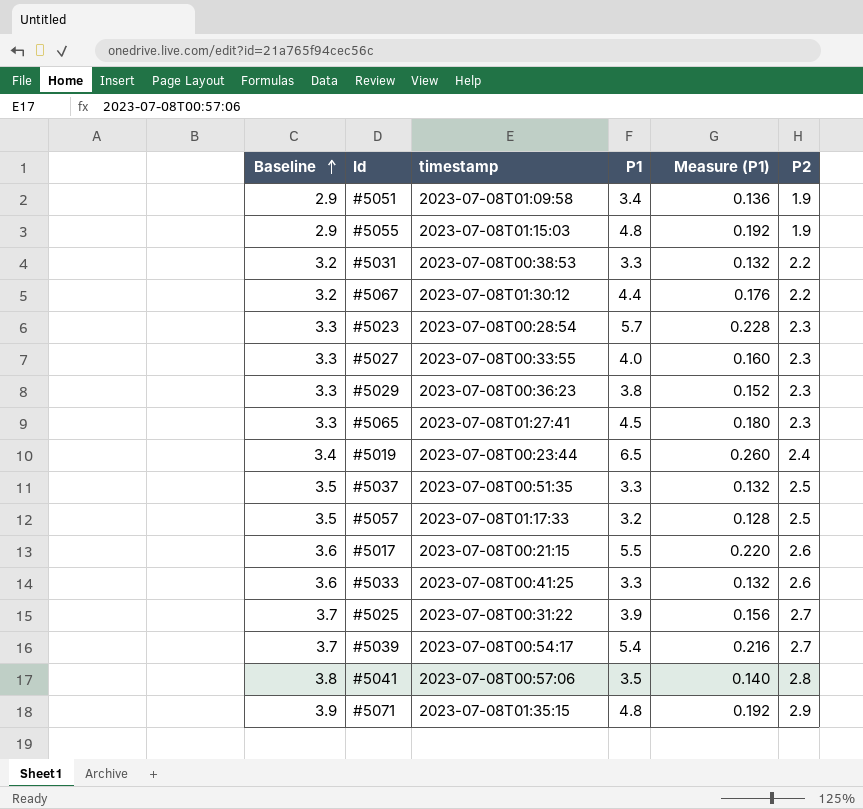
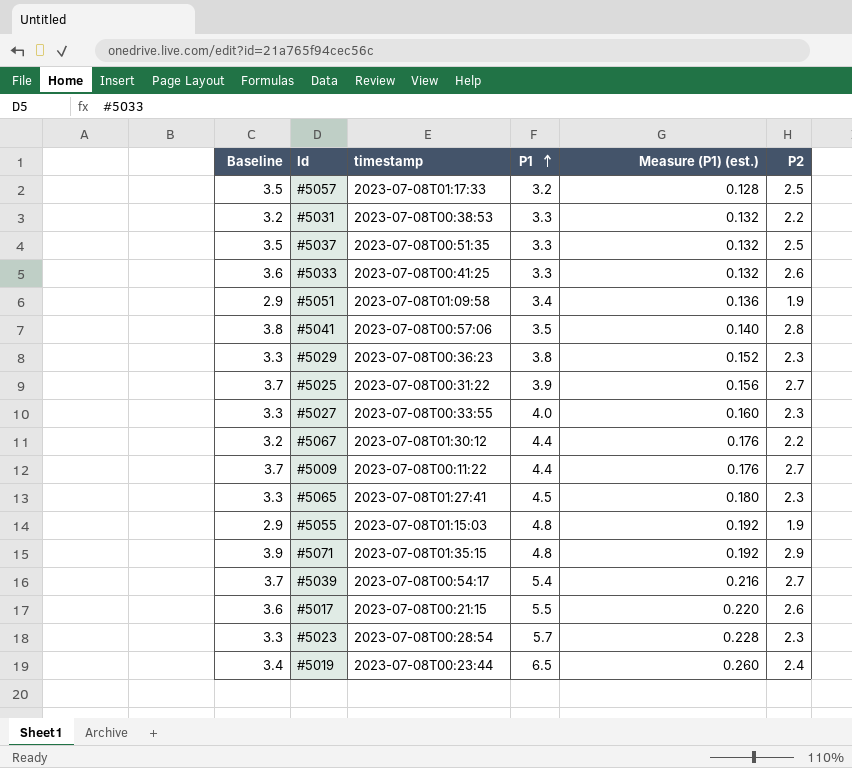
row order: Baseline ascending -> P1 ascending
column name: Measure (P1) -> Measure (P1) (est.)
row #5009: none -> 3.7 | 2023-07-08T00:11:22 | 4.4 | 0.176 | 2.7

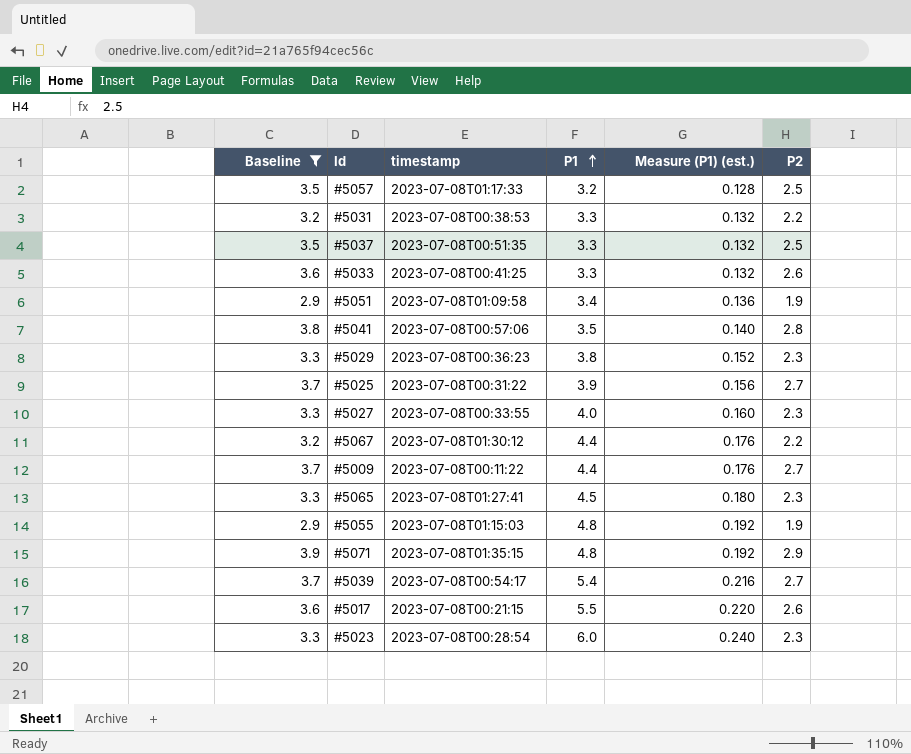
filter: none -> Baseline != 3.4
#5023 | P1: 5.7 -> 6.0
#5023 | Measure (P1) (est.): 0.228 -> 0.240

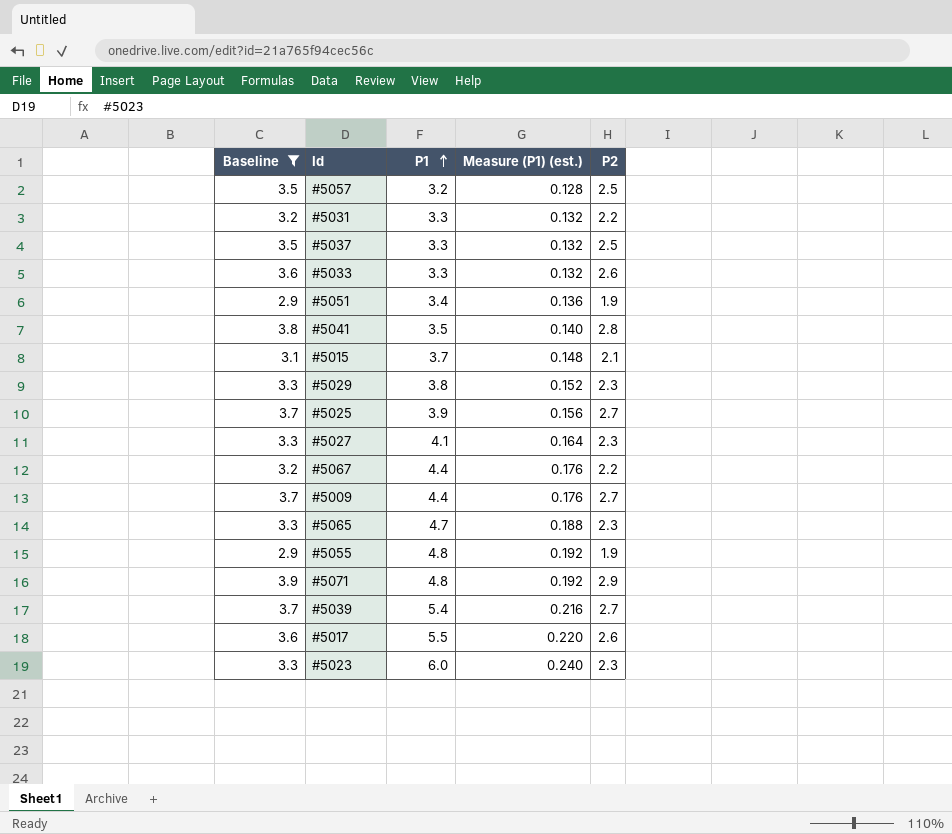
column timestamp | position: 3 -> none
row #5015: none -> 3.1 | 3.7 | 0.148 | 2.1
#5027 | P1: 4.0 -> 4.1
#5027 | Measure (P1) (est.): 0.160 -> 0.164
#5065 | P1: 4.5 -> 4.7
#5065 | Measure (P1) (est.): 0.180 -> 0.188

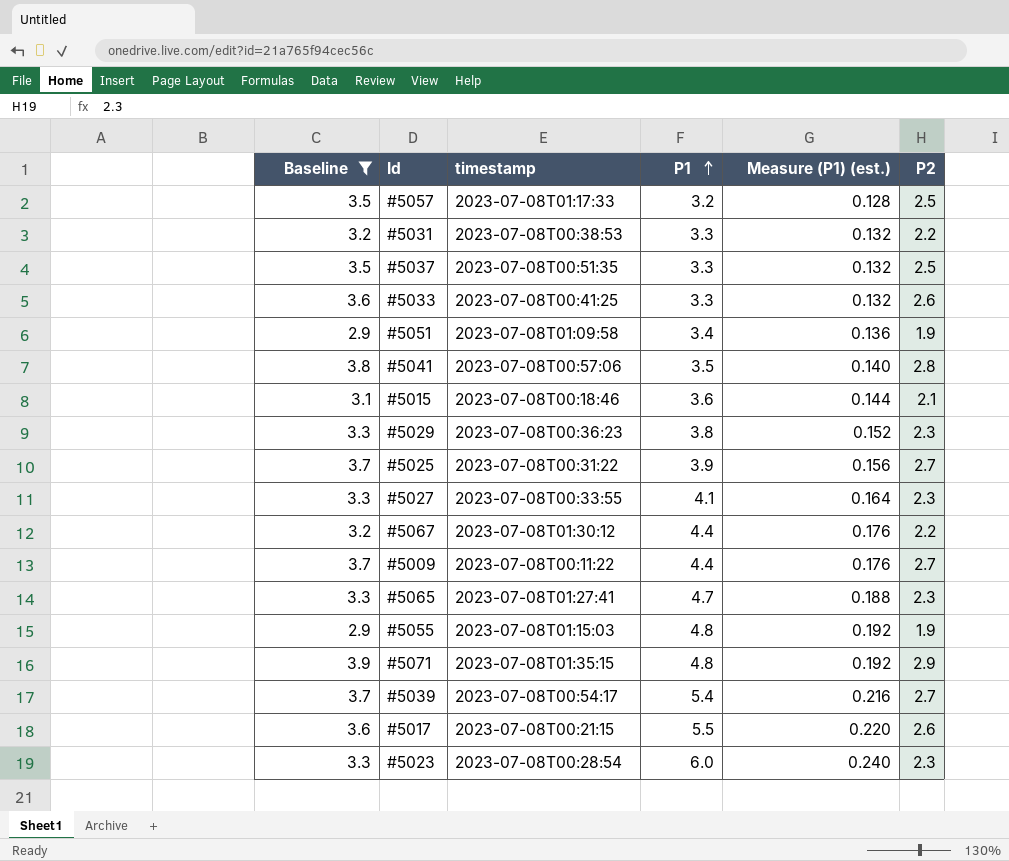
column timestamp | position: none -> 3
#5015 | P1: 3.7 -> 3.6
#5015 | Measure (P1) (est.): 0.148 -> 0.144

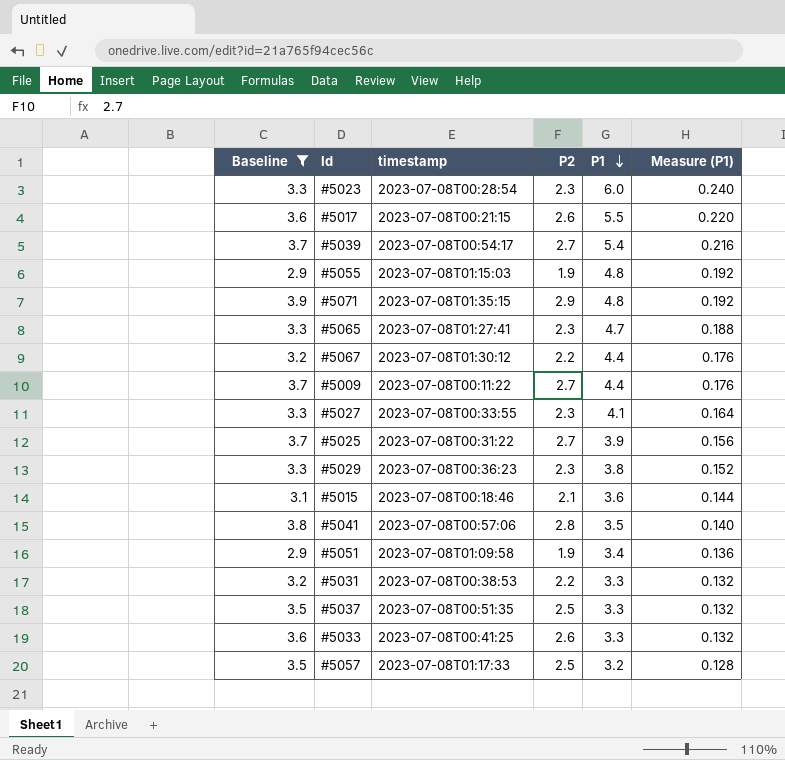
row order: P1 ascending -> P1 descending
column P2 | position: 6 -> 4
column name: Measure (P1) (est.) -> Measure (P1)

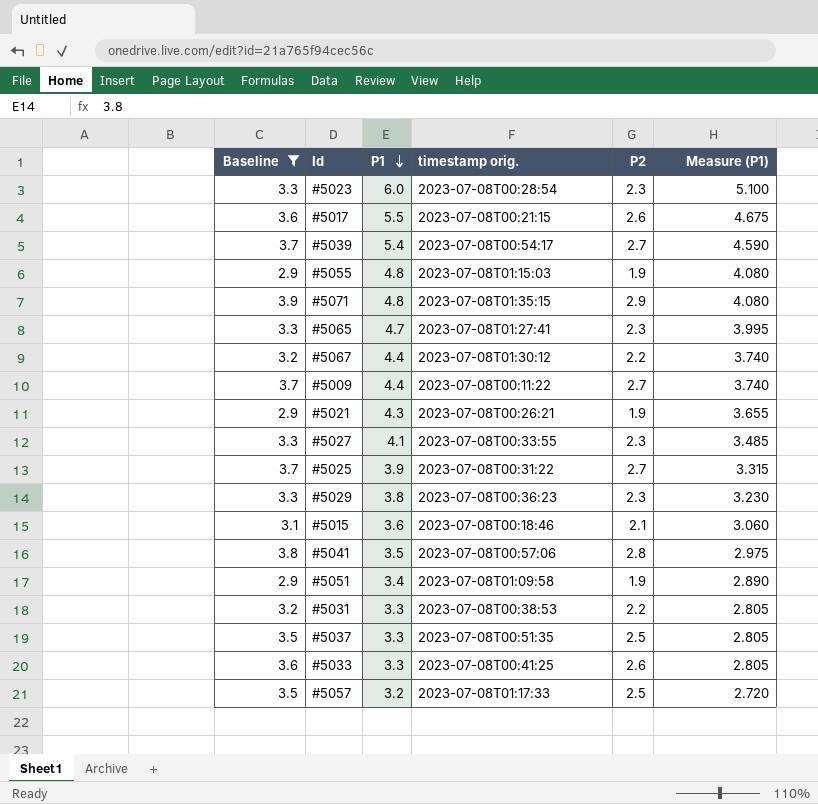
column P1 | position: 5 -> 3
column name: timestamp -> timestamp orig.
column Measure (P1) | formula: [P1] * 0.04 -> [P1] * 0.85
row #5021: none -> 2.9 | 4.3 | 2023-07-08T00:26:21 | 1.9 | 3.655

